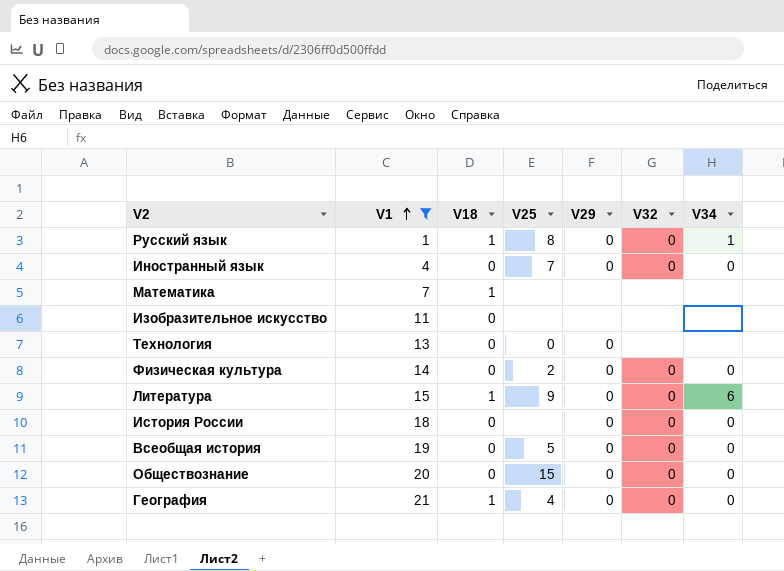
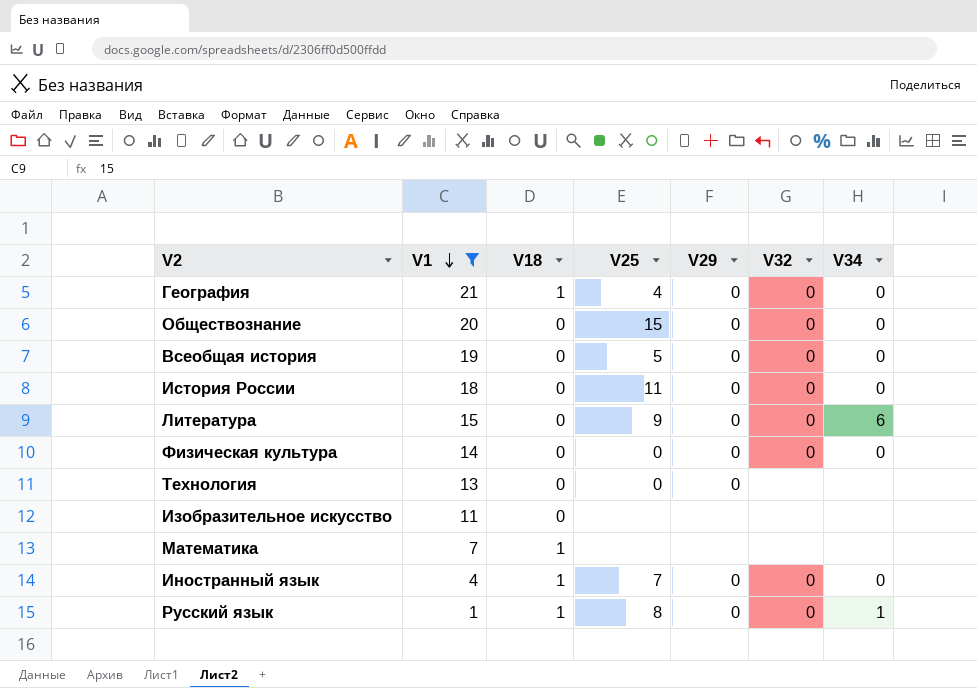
row order: V1 ascending -> V1 descending
История России | V25: none -> 11
Литература | V18: 1 -> 0
Физическая культура | V25: 2 -> 0
Иностранный язык | V18: 0 -> 1

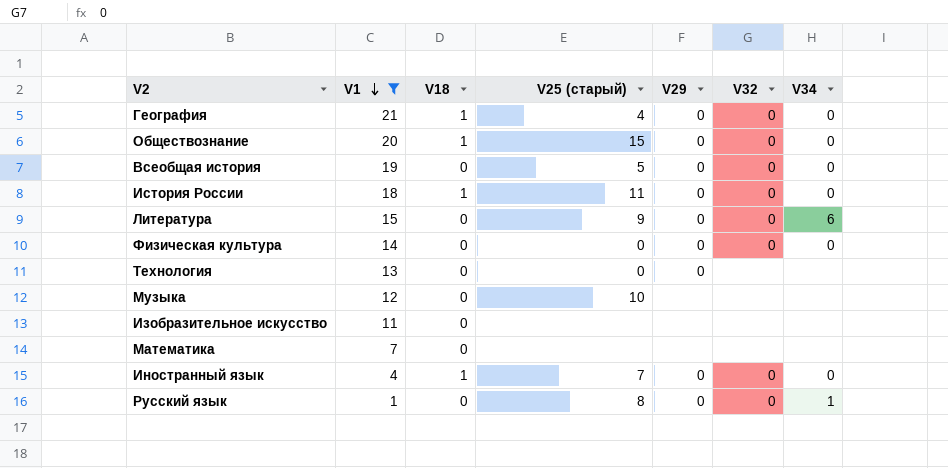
column name: V25 -> V25 (старый)
Обществознание | V18: 0 -> 1
История России | V18: 0 -> 1
row Музыка: none -> 12 | 0 | 10 | none | none | none
Математика | V18: 1 -> 0
Русский язык | V18: 1 -> 0

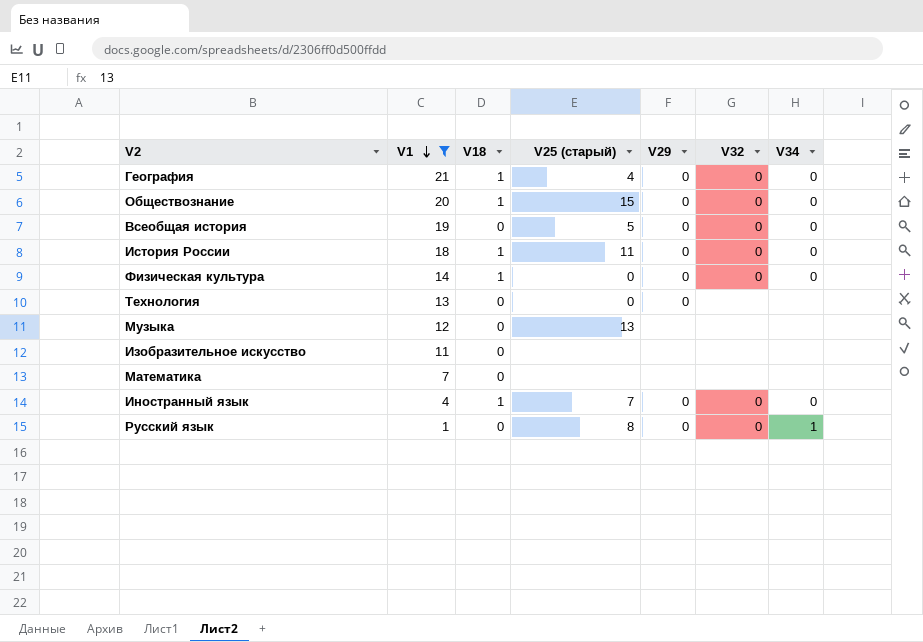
row Литература: 15 | 0 | 9 | 0 | 0 | 6 -> none
Физическая культура | V18: 0 -> 1
Музыка | V25 (старый): 10 -> 13

